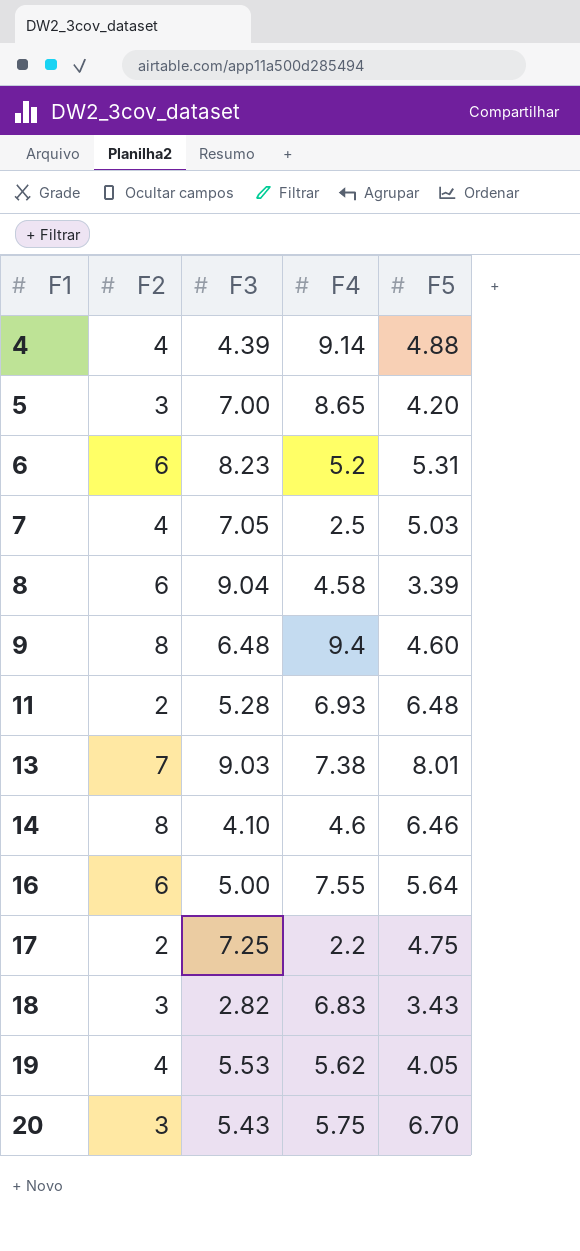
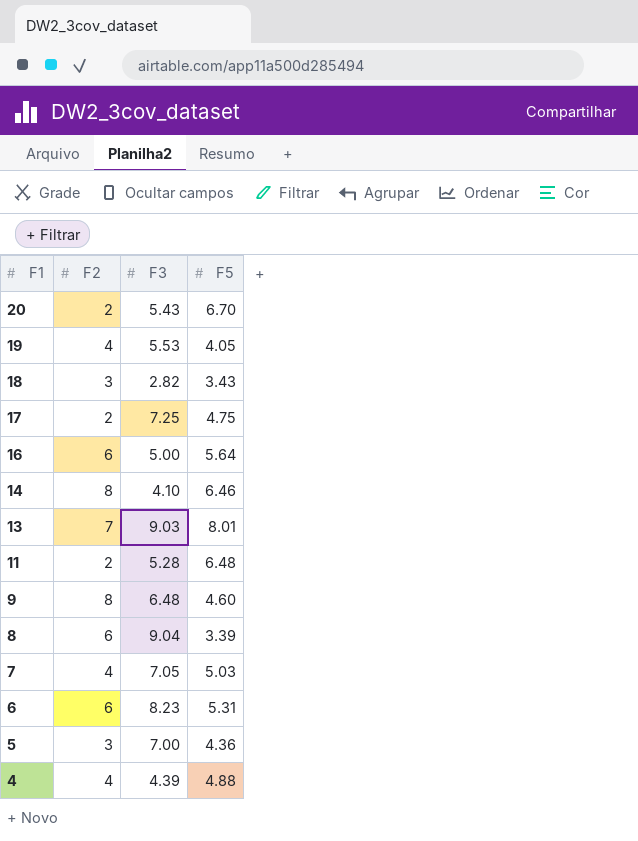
row order: F1 ascending -> F1 descending
column F4 | position: 4 -> none
20 | F2: 3 -> 2
5 | F5: 4.20 -> 4.36

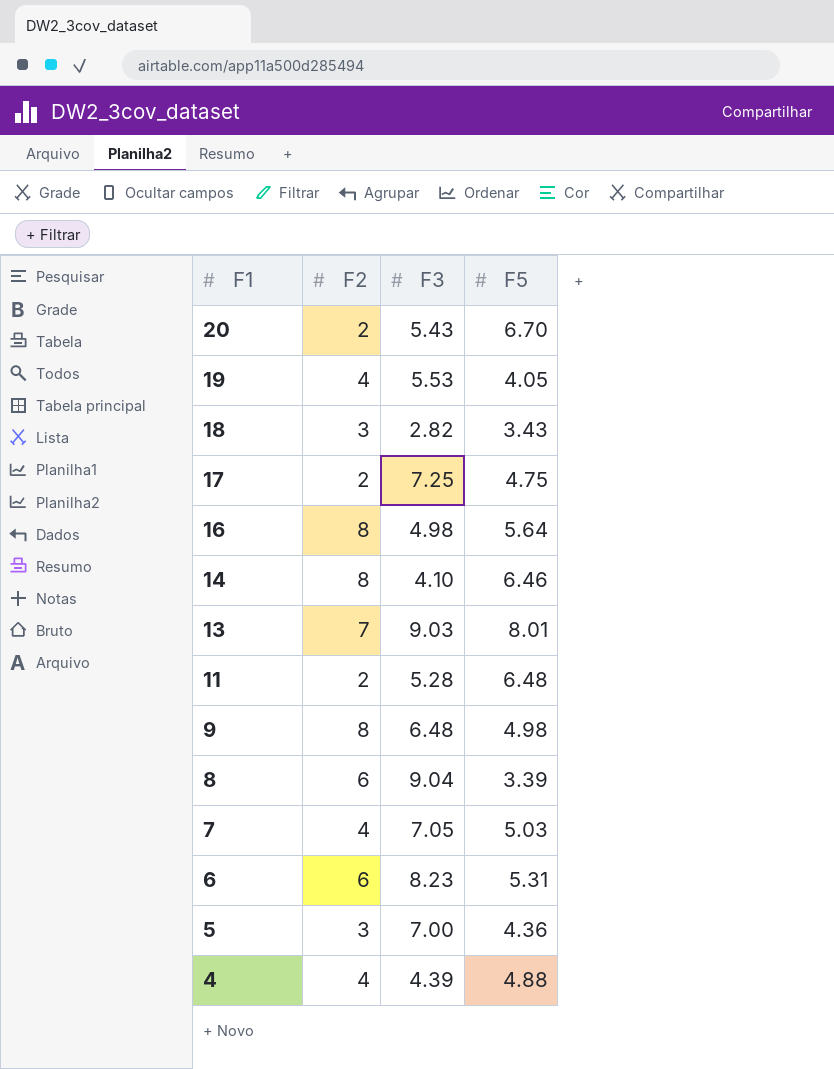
16 | F2: 6 -> 8
16 | F3: 5.00 -> 4.98
9 | F5: 4.60 -> 4.98

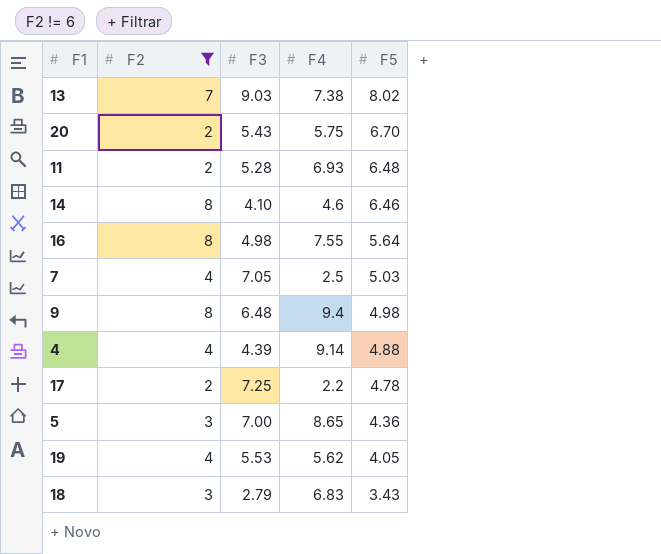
filter: none -> F2 != 6
row order: F1 descending -> F5 descending
column F4 | position: none -> 4
13 | F5: 8.01 -> 8.02
17 | F5: 4.75 -> 4.78
18 | F3: 2.82 -> 2.79

